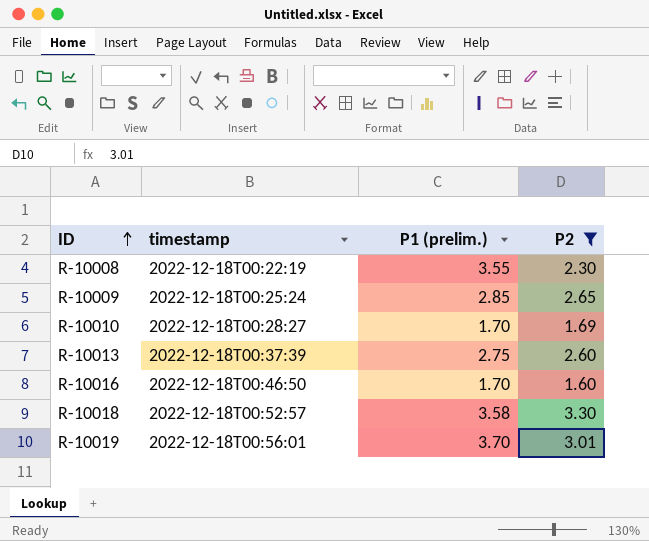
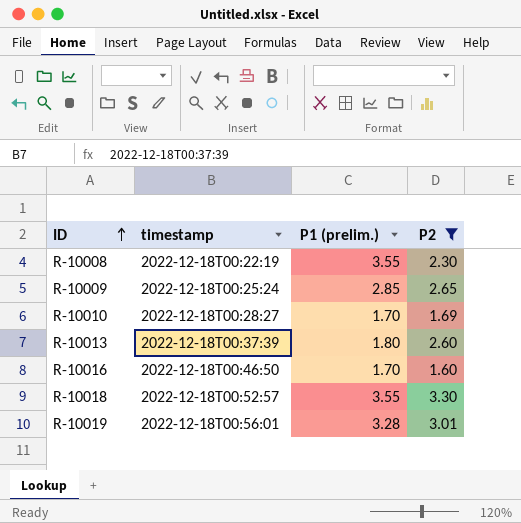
R-10013 | P1 (prelim.): 2.75 -> 1.80
R-10018 | P1 (prelim.): 3.58 -> 3.55
R-10019 | P1 (prelim.): 3.70 -> 3.28

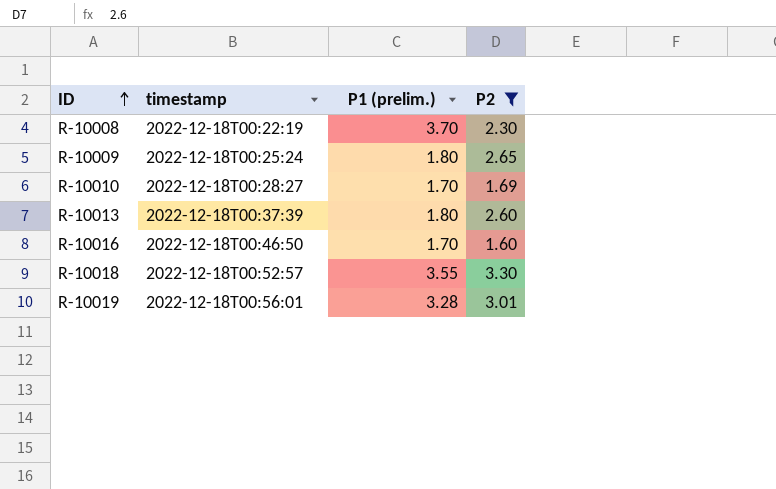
R-10008 | P1 (prelim.): 3.55 -> 3.70
R-10009 | P1 (prelim.): 2.85 -> 1.80

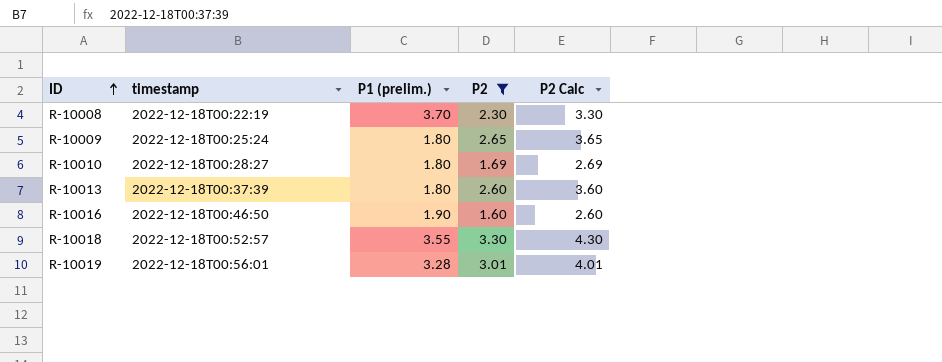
column P2 Calc | formula: none -> [P2] + 1
R-10010 | P1 (prelim.): 1.70 -> 1.80
R-10016 | P1 (prelim.): 1.70 -> 1.90

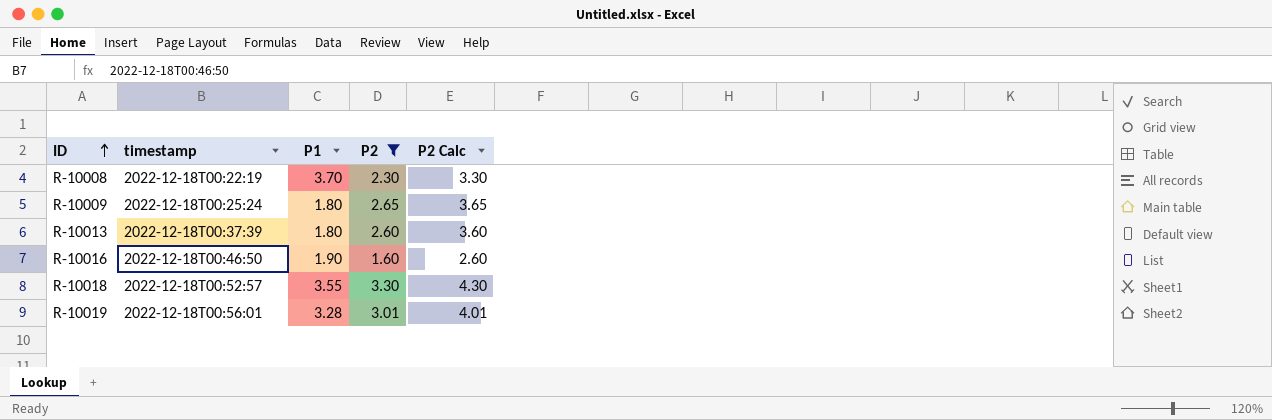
column name: P1 (prelim.) -> P1
row R-10010: 2022-12-18T00:28:27 | 1.80 | 1.69 | 2.69 -> none

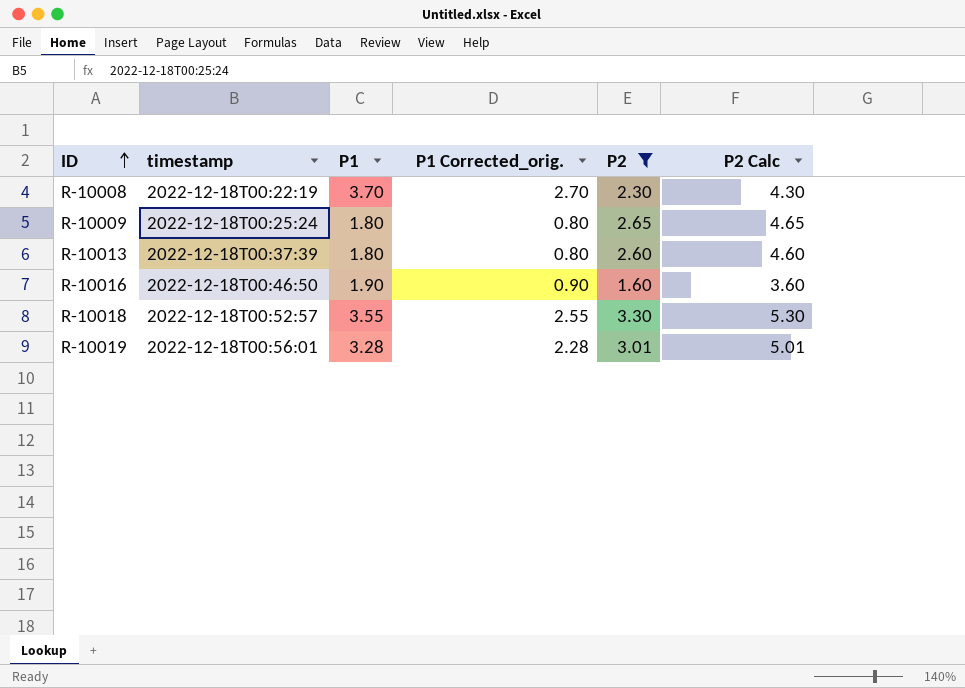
column P1 Corrected_orig. | formula: none -> [P1] - 1
column P2 Calc | formula: [P2] + 1 -> [P2] + 2

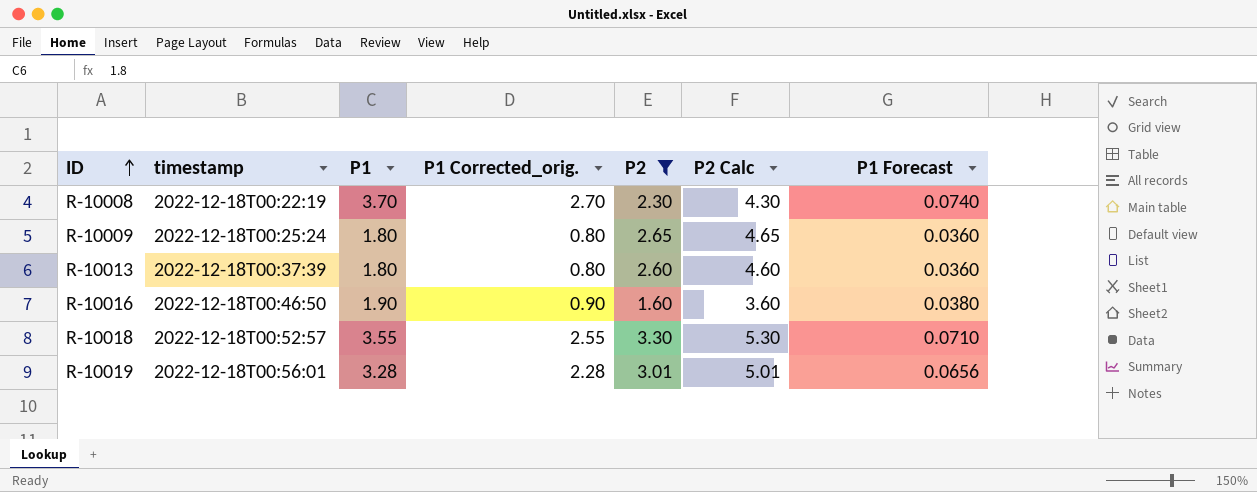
column P1 Forecast | formula: none -> [P1] * 0.02

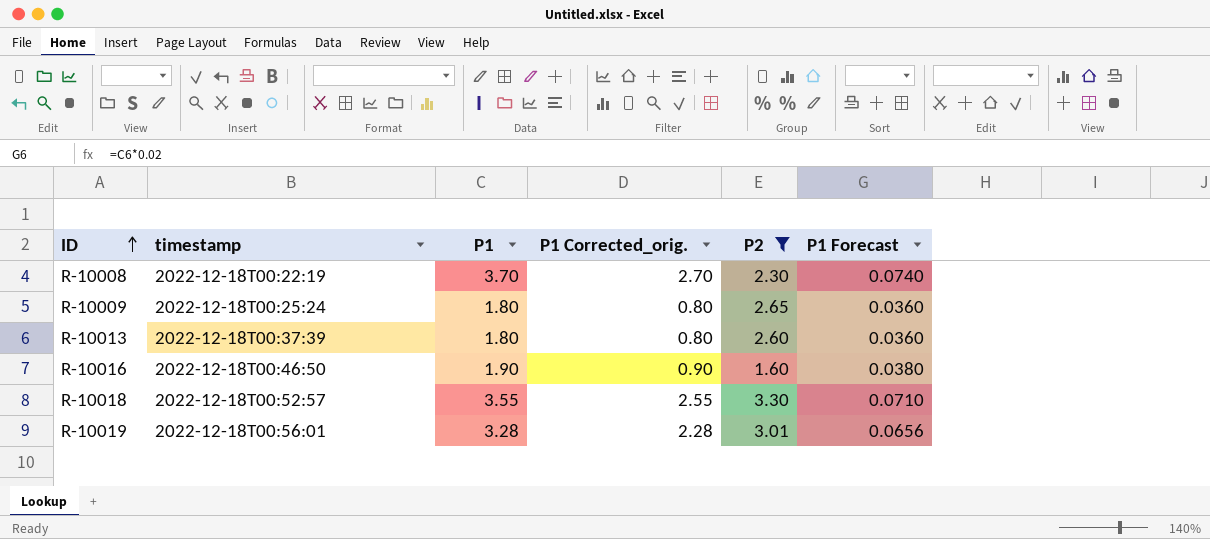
column P2 Calc | formula: [P2] + 2 -> none

